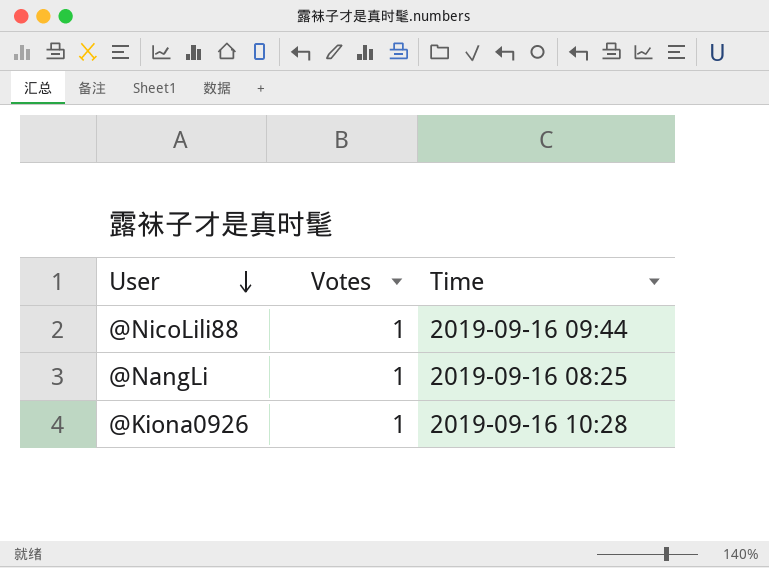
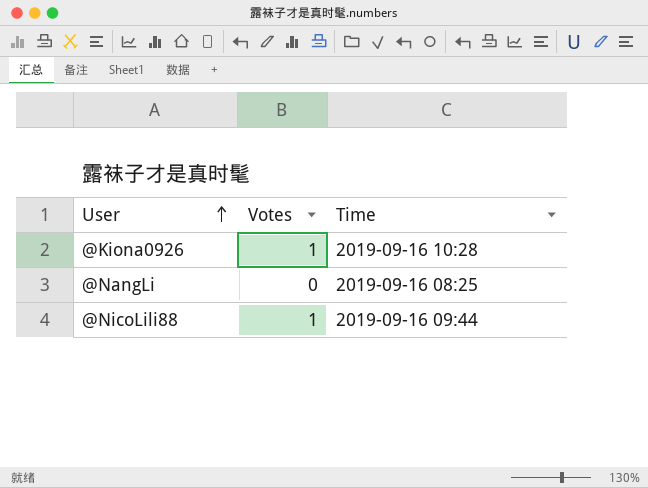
row order: User descending -> User ascending
@NangLi | Votes: 1 -> 0

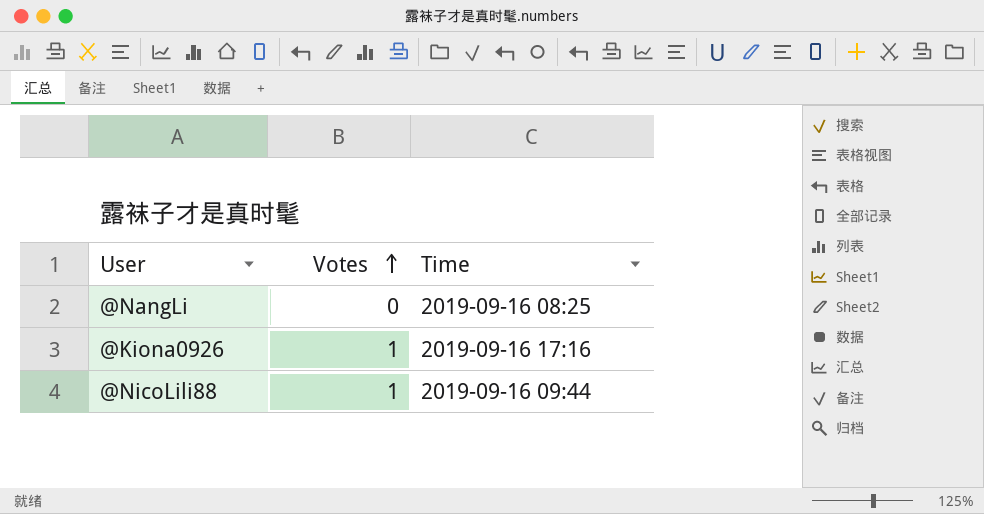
row order: User ascending -> Votes ascending
@Kiona0926 | Time: 2019-09-16 10:28 -> 2019-09-16 17:16

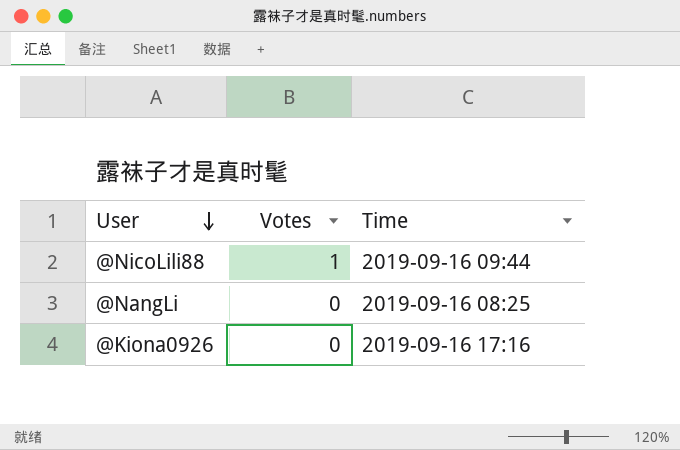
row order: Votes ascending -> User descending
@Kiona0926 | Votes: 1 -> 0

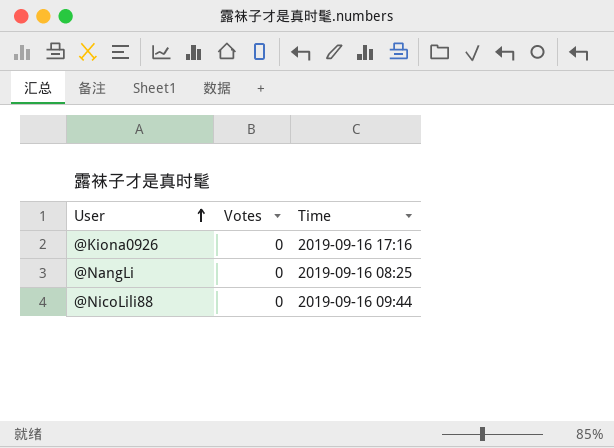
row order: User descending -> User ascending
@NicoLili88 | Votes: 1 -> 0

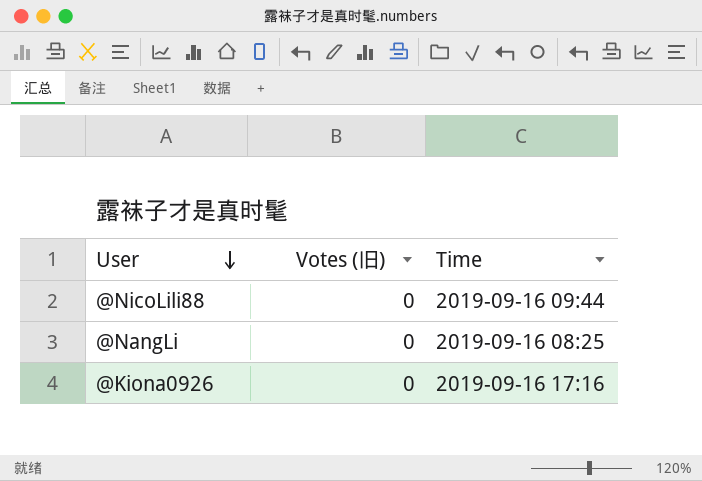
row order: User ascending -> User descending
column name: Votes -> Votes (旧)

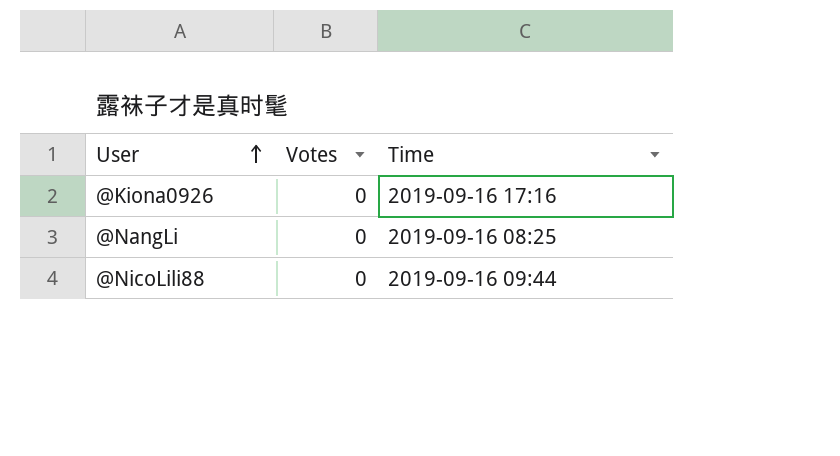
row order: User descending -> User ascending
column name: Votes (旧) -> Votes

